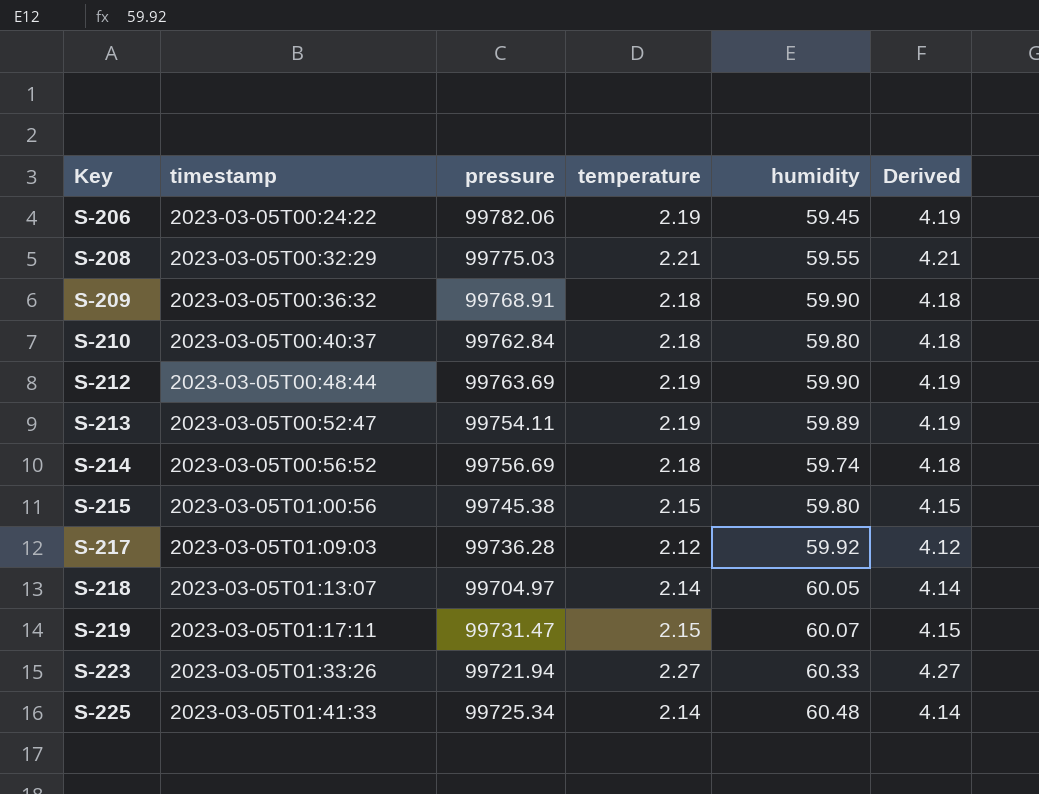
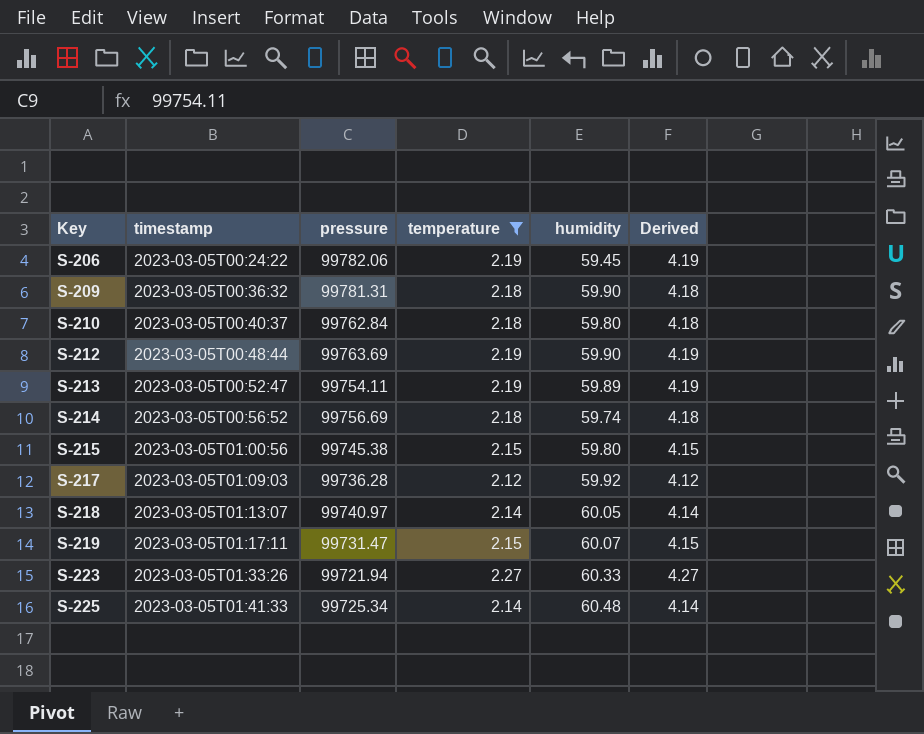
filter: none -> temperature != 2.21
S-209 | pressure: 99768.91 -> 99781.31
S-218 | pressure: 99704.97 -> 99740.97

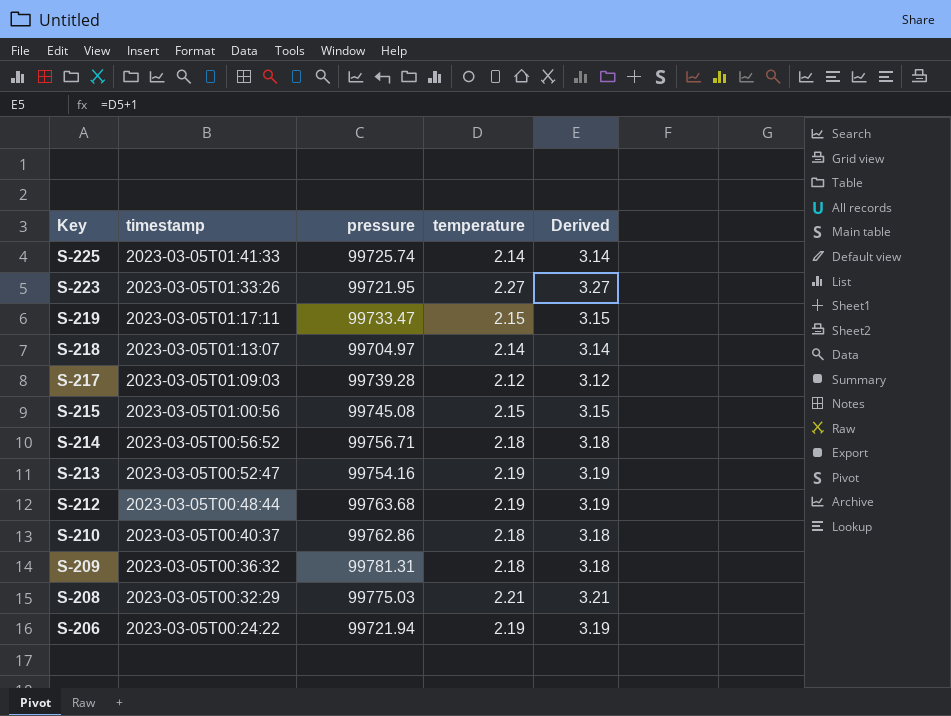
filter: temperature != 2.21 -> none
row order: Key ascending -> Key descending
column humidity | position: 5 -> none
column Derived | formula: [temperature] + 2 -> [temperature] + 1
S-225 | pressure: 99725.34 -> 99725.74
S-223 | pressure: 99721.94 -> 99721.95
S-219 | pressure: 99731.47 -> 99733.47
S-218 | pressure: 99740.97 -> 99704.97
S-217 | pressure: 99736.28 -> 99739.28
S-215 | pressure: 99745.38 -> 99745.08
S-214 | pressure: 99756.69 -> 99756.71
S-213 | pressure: 99754.11 -> 99754.16
S-212 | pressure: 99763.69 -> 99763.68
S-210 | pressure: 99762.84 -> 99762.86
S-206 | pressure: 99782.06 -> 99721.94

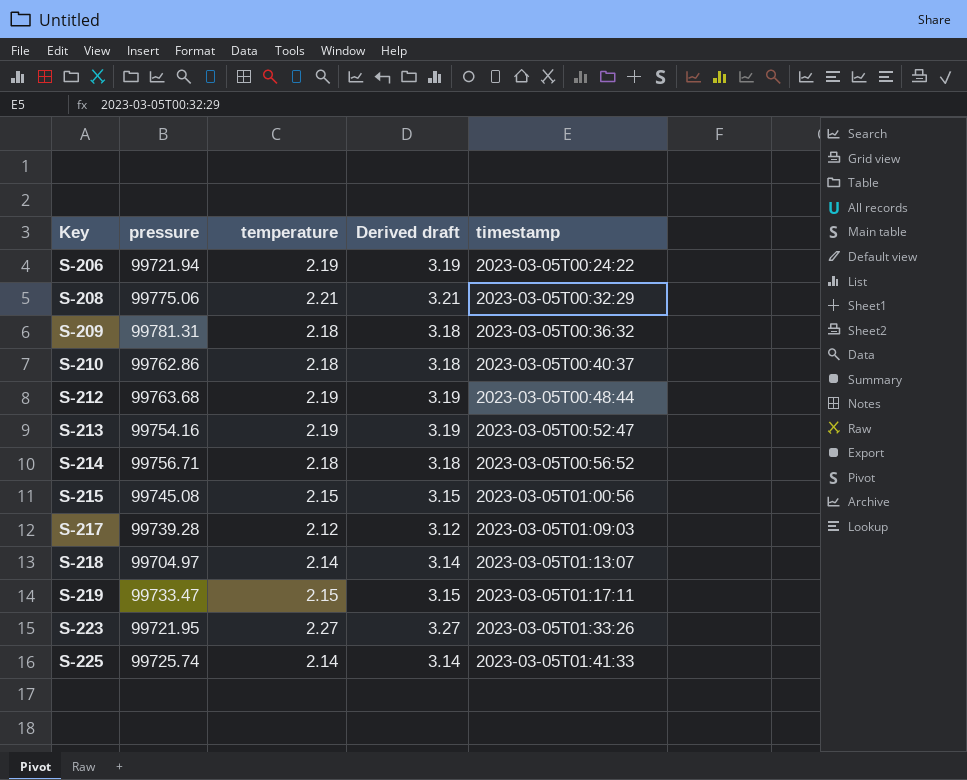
row order: Key descending -> Key ascending
column name: Derived -> Derived draft
column timestamp | position: 2 -> 5
S-208 | pressure: 99775.03 -> 99775.06

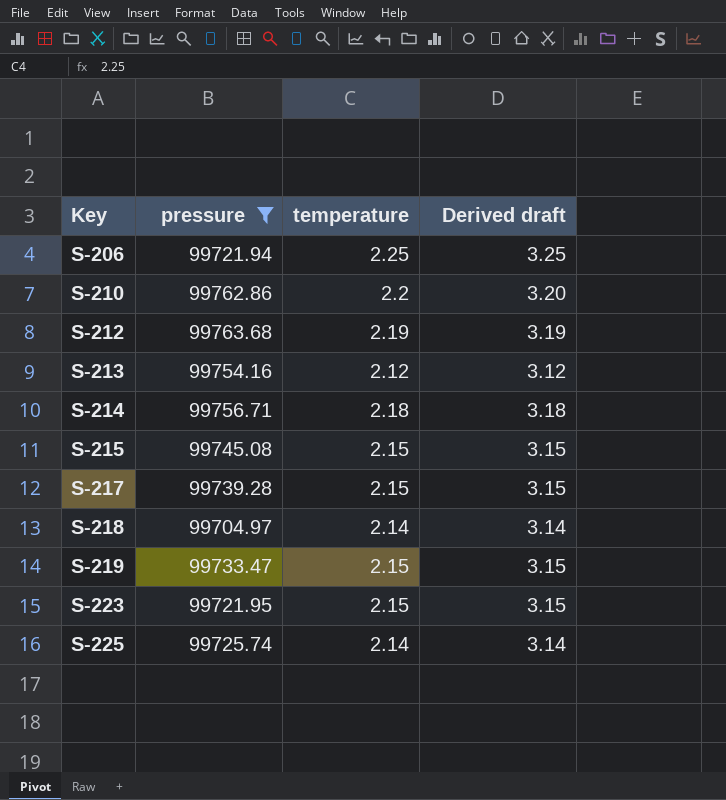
filter: none -> pressure <= 99763.68
column timestamp | position: 5 -> none
S-206 | temperature: 2.19 -> 2.25
S-206 | Derived draft: 3.19 -> 3.25
S-210 | temperature: 2.18 -> 2.2
S-210 | Derived draft: 3.18 -> 3.20
S-213 | temperature: 2.19 -> 2.12
S-213 | Derived draft: 3.19 -> 3.12
S-217 | temperature: 2.12 -> 2.15
S-217 | Derived draft: 3.12 -> 3.15
S-223 | temperature: 2.27 -> 2.15
S-223 | Derived draft: 3.27 -> 3.15

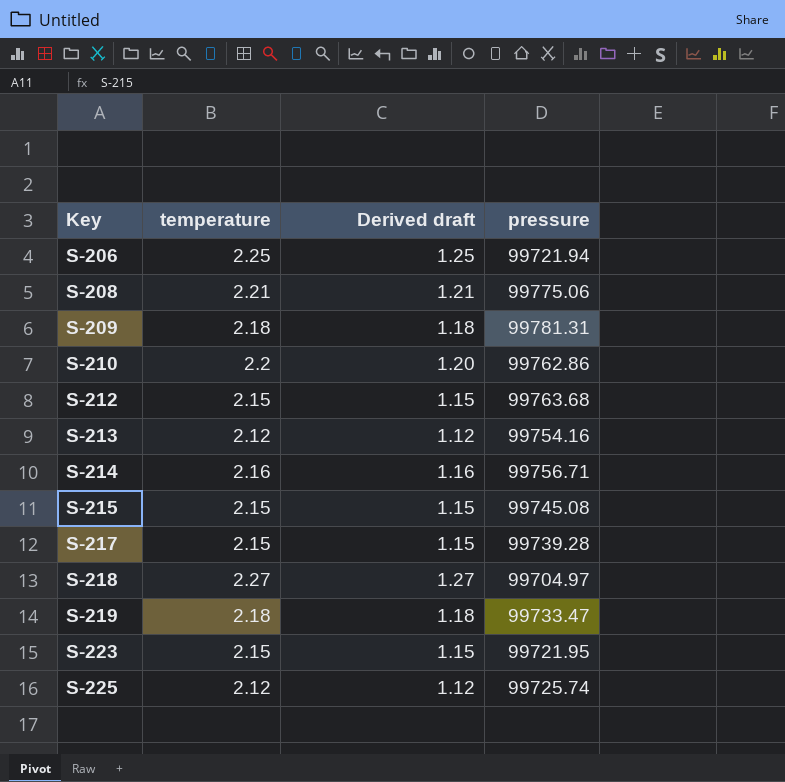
filter: pressure <= 99763.68 -> none
column Derived draft | formula: [temperature] + 1 -> [temperature] - 1
column pressure | position: 2 -> 4
S-212 | temperature: 2.19 -> 2.15
S-214 | temperature: 2.18 -> 2.16
S-218 | temperature: 2.14 -> 2.27
S-219 | temperature: 2.15 -> 2.18
S-225 | temperature: 2.14 -> 2.12

